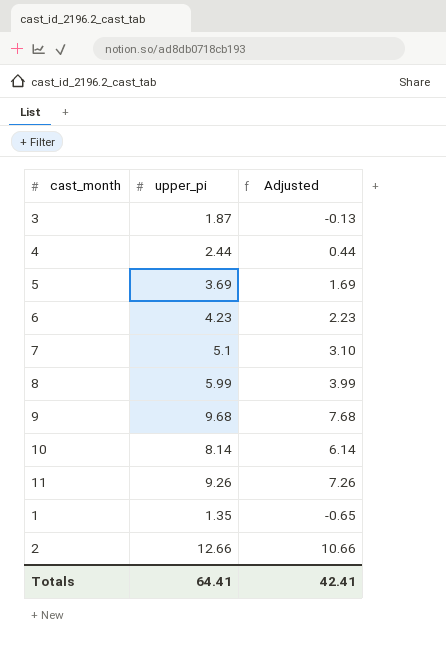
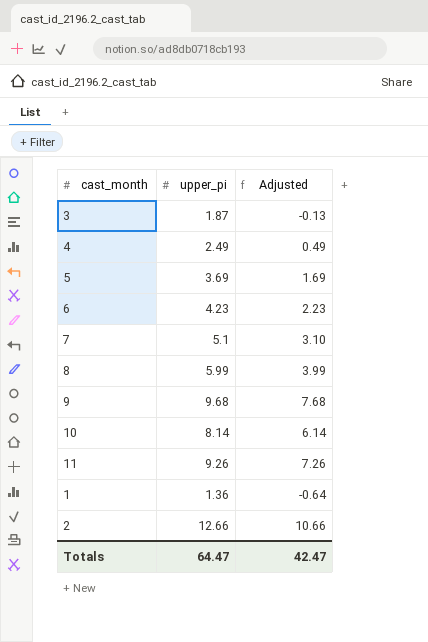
4 | upper_pi: 2.44 -> 2.49
4 | Adjusted: 0.44 -> 0.49
1 | upper_pi: 1.35 -> 1.36
1 | Adjusted: -0.65 -> -0.64
Totals | upper_pi: 64.41 -> 64.47
Totals | Adjusted: 42.41 -> 42.47

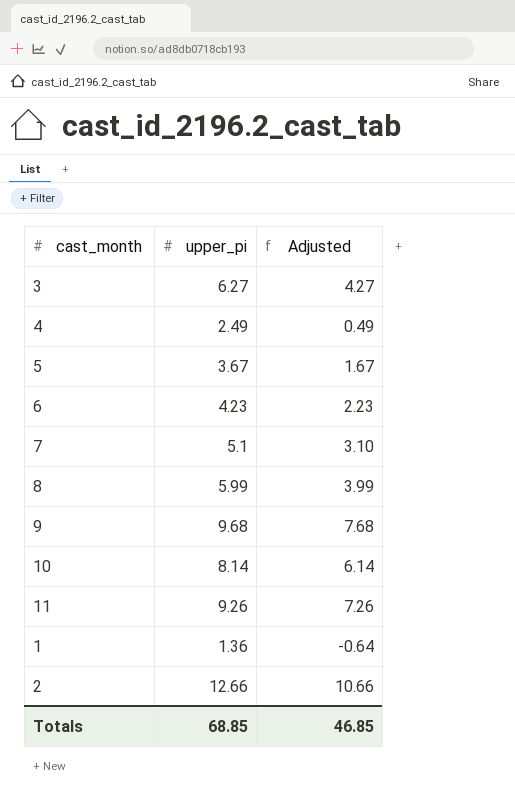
3 | upper_pi: 1.87 -> 6.27
3 | Adjusted: -0.13 -> 4.27
5 | upper_pi: 3.69 -> 3.67
5 | Adjusted: 1.69 -> 1.67
Totals | upper_pi: 64.47 -> 68.85
Totals | Adjusted: 42.47 -> 46.85

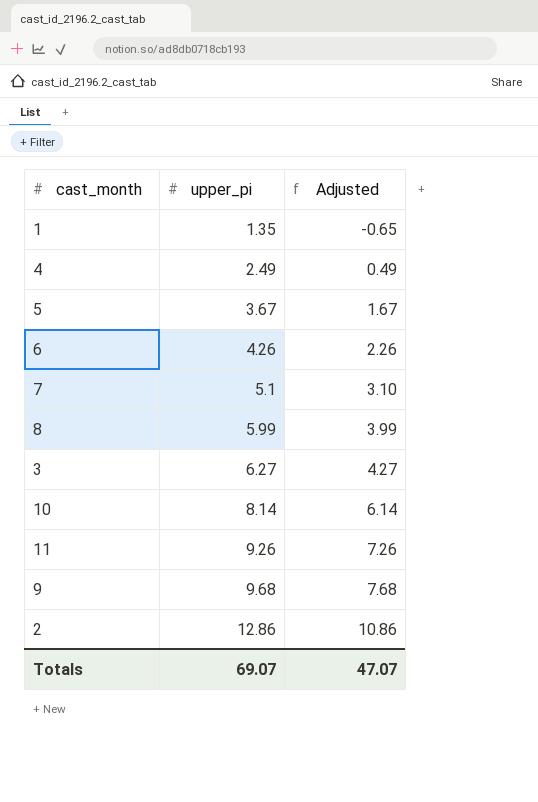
row order: none -> upper_pi ascending
1 | upper_pi: 1.36 -> 1.35
1 | Adjusted: -0.64 -> -0.65
6 | upper_pi: 4.23 -> 4.26
6 | Adjusted: 2.23 -> 2.26
2 | upper_pi: 12.66 -> 12.86
2 | Adjusted: 10.66 -> 10.86
Totals | upper_pi: 68.85 -> 69.07
Totals | Adjusted: 46.85 -> 47.07

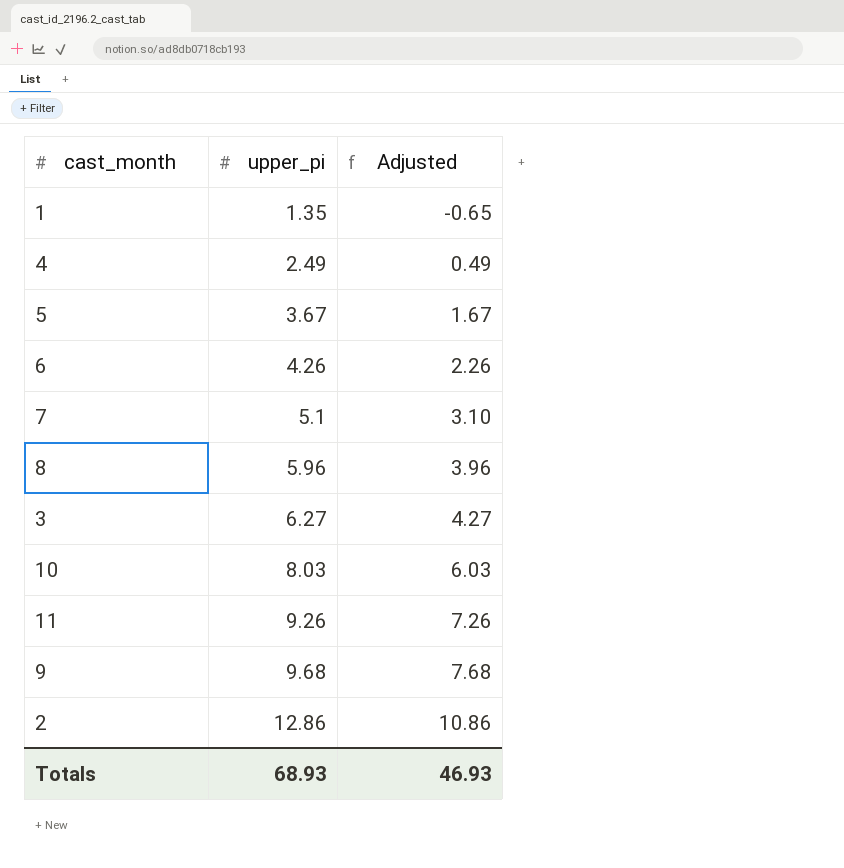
8 | upper_pi: 5.99 -> 5.96
8 | Adjusted: 3.99 -> 3.96
10 | upper_pi: 8.14 -> 8.03
10 | Adjusted: 6.14 -> 6.03
Totals | upper_pi: 69.07 -> 68.93
Totals | Adjusted: 47.07 -> 46.93

